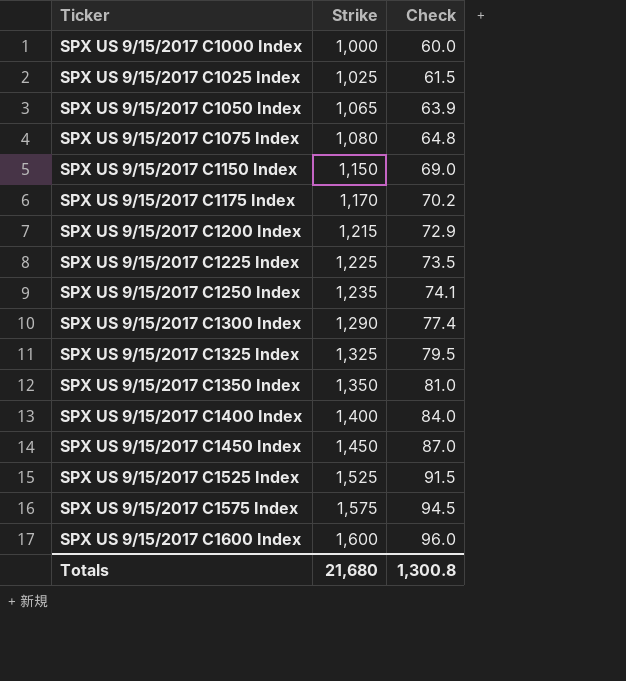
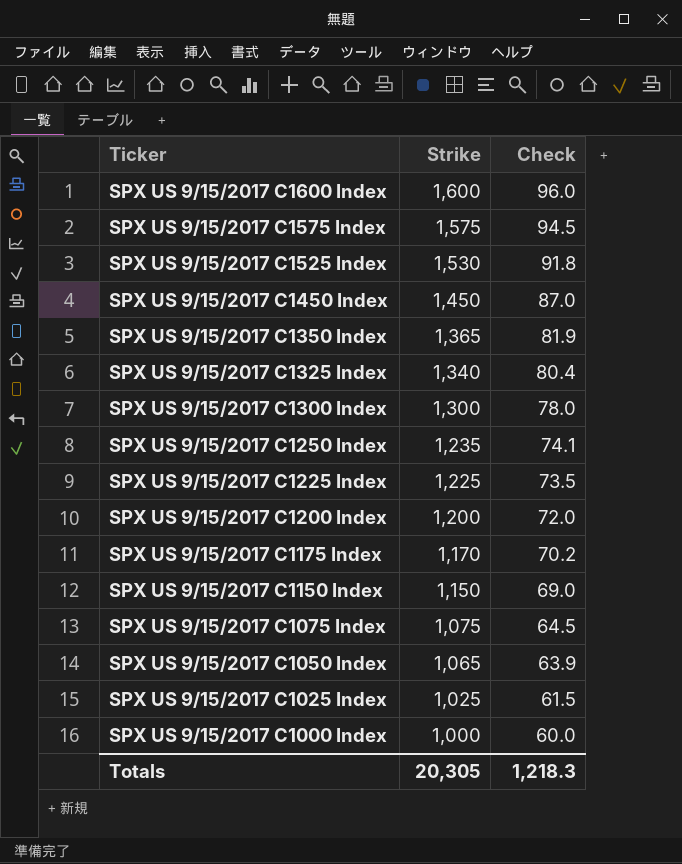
row order: Ticker ascending -> Ticker descending
row SPX US 9/15/2017 C1400 Index: 1,400 | 84.0 -> none
SPX US 9/15/2017 C1525 Index | Strike: 1,525 -> 1,530
SPX US 9/15/2017 C1525 Index | Check: 91.5 -> 91.8
SPX US 9/15/2017 C1350 Index | Strike: 1,350 -> 1,365
SPX US 9/15/2017 C1350 Index | Check: 81.0 -> 81.9
SPX US 9/15/2017 C1325 Index | Strike: 1,325 -> 1,340
SPX US 9/15/2017 C1325 Index | Check: 79.5 -> 80.4
SPX US 9/15/2017 C1300 Index | Strike: 1,290 -> 1,300
SPX US 9/15/2017 C1300 Index | Check: 77.4 -> 78.0
SPX US 9/15/2017 C1200 Index | Strike: 1,215 -> 1,200
SPX US 9/15/2017 C1200 Index | Check: 72.9 -> 72.0
SPX US 9/15/2017 C1075 Index | Strike: 1,080 -> 1,075
SPX US 9/15/2017 C1075 Index | Check: 64.8 -> 64.5
Totals | Strike: 21,680 -> 20,305
Totals | Check: 1,300.8 -> 1,218.3

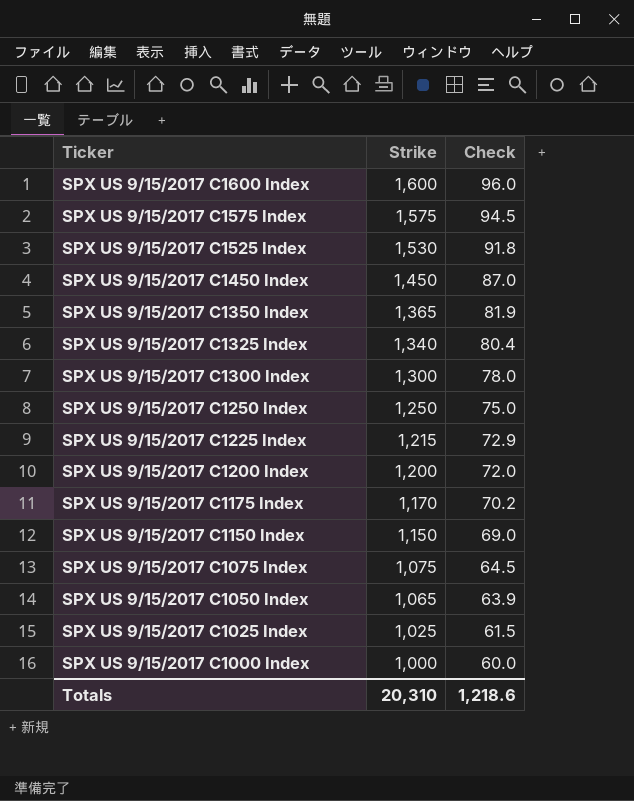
SPX US 9/15/2017 C1250 Index | Strike: 1,235 -> 1,250
SPX US 9/15/2017 C1250 Index | Check: 74.1 -> 75.0
SPX US 9/15/2017 C1225 Index | Strike: 1,225 -> 1,215
SPX US 9/15/2017 C1225 Index | Check: 73.5 -> 72.9
Totals | Strike: 20,305 -> 20,310
Totals | Check: 1,218.3 -> 1,218.6

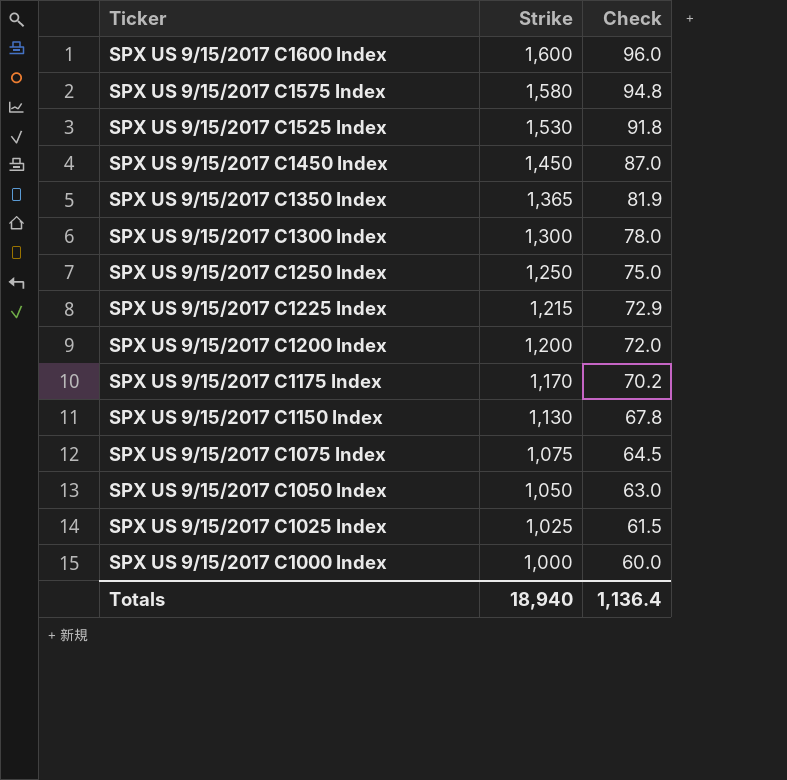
row SPX US 9/15/2017 C1325 Index: 1,340 | 80.4 -> none
SPX US 9/15/2017 C1575 Index | Strike: 1,575 -> 1,580
SPX US 9/15/2017 C1575 Index | Check: 94.5 -> 94.8
SPX US 9/15/2017 C1150 Index | Strike: 1,150 -> 1,130
SPX US 9/15/2017 C1150 Index | Check: 69.0 -> 67.8
SPX US 9/15/2017 C1050 Index | Strike: 1,065 -> 1,050
SPX US 9/15/2017 C1050 Index | Check: 63.9 -> 63.0
Totals | Strike: 20,310 -> 18,940
Totals | Check: 1,218.6 -> 1,136.4

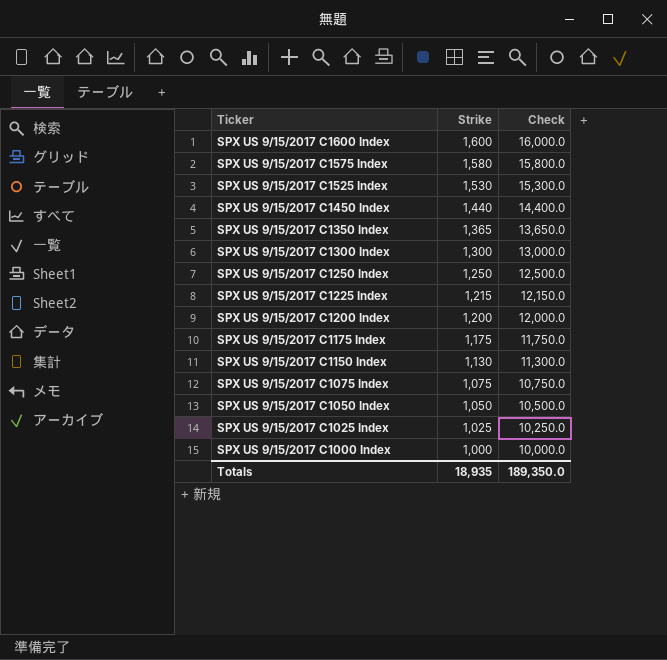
column Check | formula: [Strike] * 0.06 -> [Strike] * 10
SPX US 9/15/2017 C1450 Index | Strike: 1,450 -> 1,440
SPX US 9/15/2017 C1175 Index | Strike: 1,170 -> 1,175
Totals | Strike: 18,940 -> 18,935
Totals | Check: 1,136.4 -> 189,350.0

